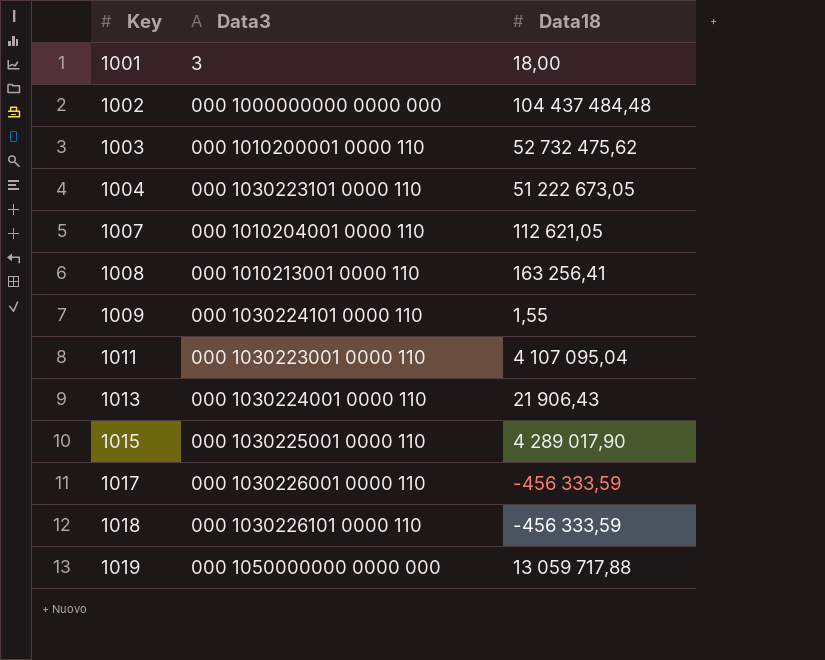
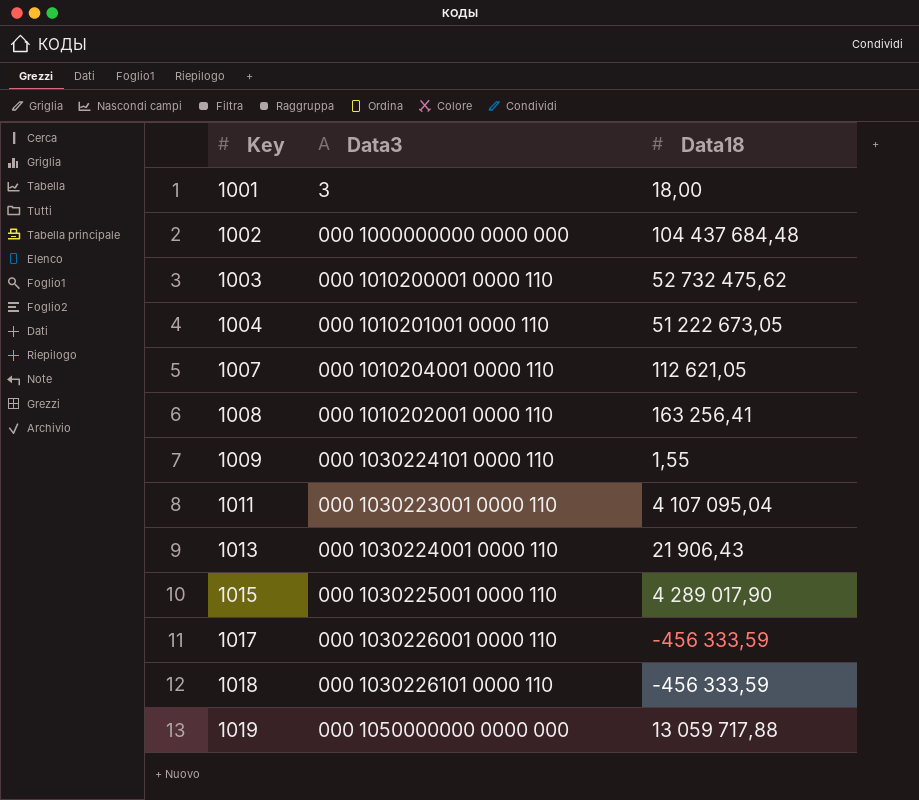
1002 | Data18: 104 437 484,48 -> 104 437 684,48
1004 | Data3: 000 1030223101 0000 110 -> 000 1010201001 0000 110
1008 | Data3: 000 1010213001 0000 110 -> 000 1010202001 0000 110

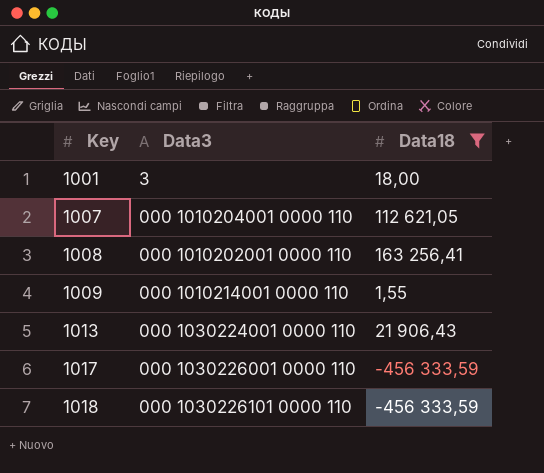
filter: none -> Data18 <= 163 256,41
1009 | Data3: 000 1030224101 0000 110 -> 000 1010214001 0000 110

